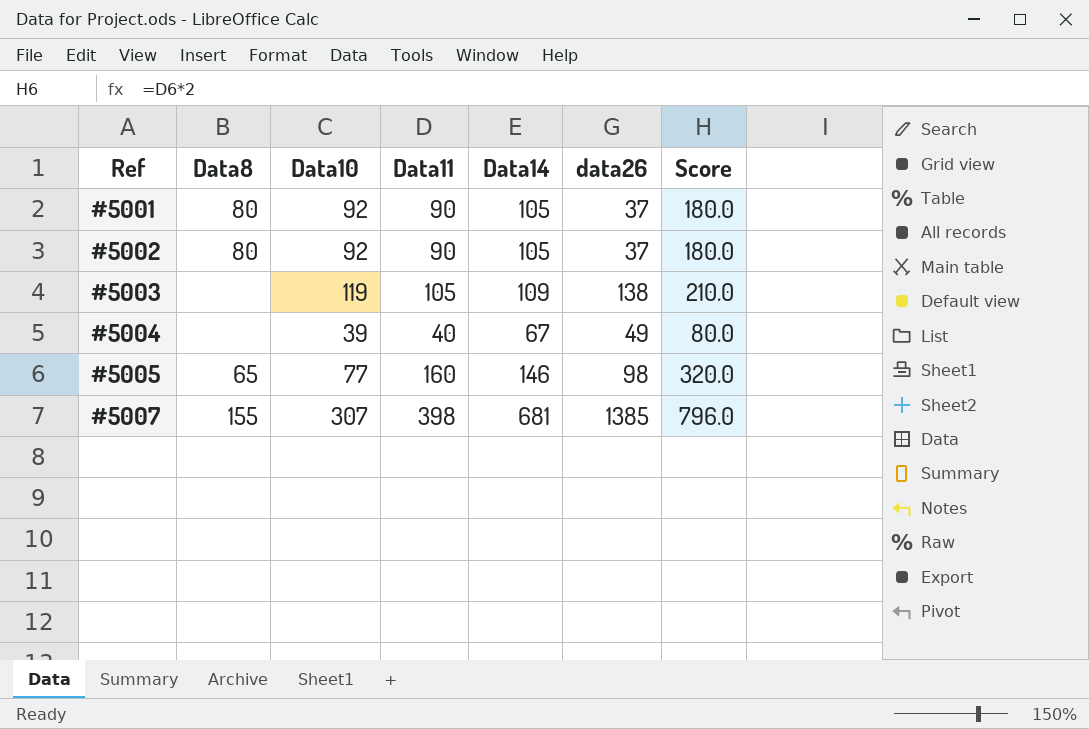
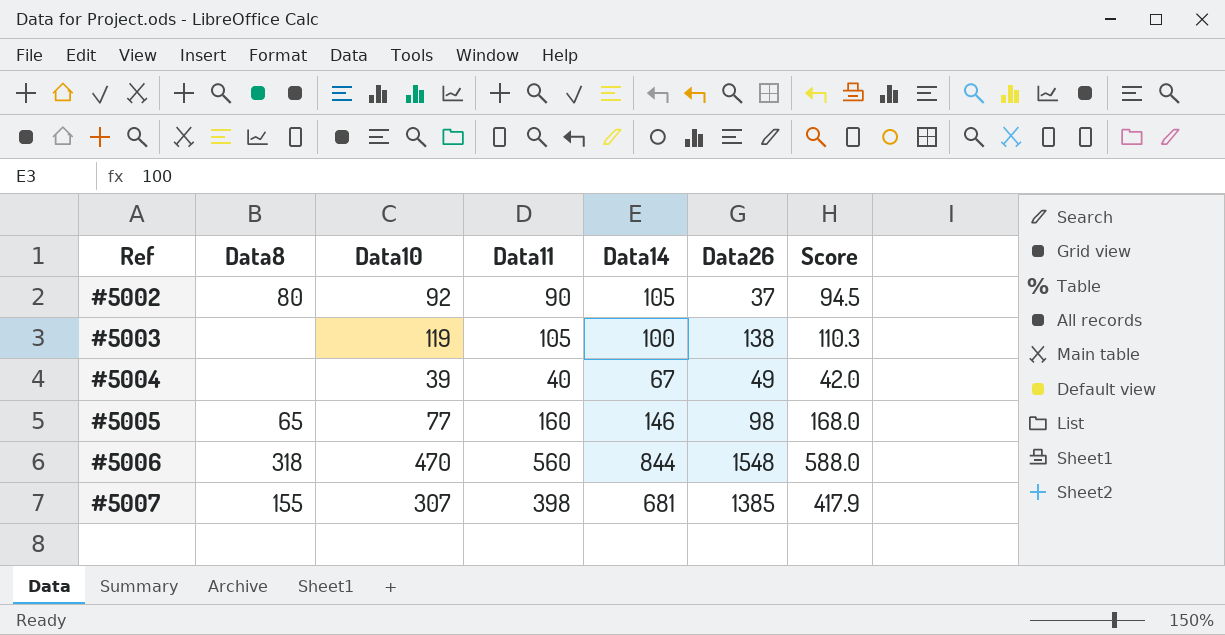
column name: data26 -> Data26
column Score | formula: [Data11] * 2 -> [Data11] * 1.05
row #5001: 80 | 92 | 90 | 105 | 37 | 180.0 -> none
#5003 | Data14: 109 -> 100
row #5006: none -> 318 | 470 | 560 | 844 | 1548 | 588.0

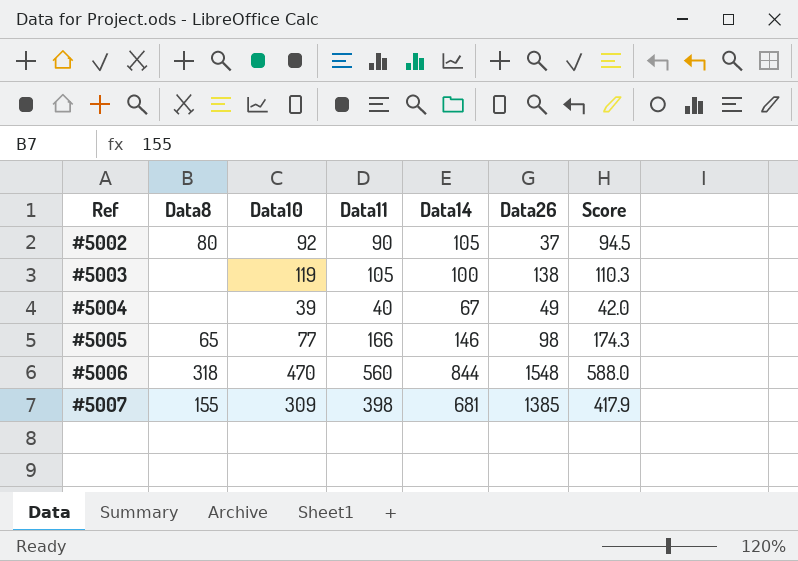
#5005 | Data11: 160 -> 166
#5005 | Score: 168.0 -> 174.3
#5007 | Data10: 307 -> 309

